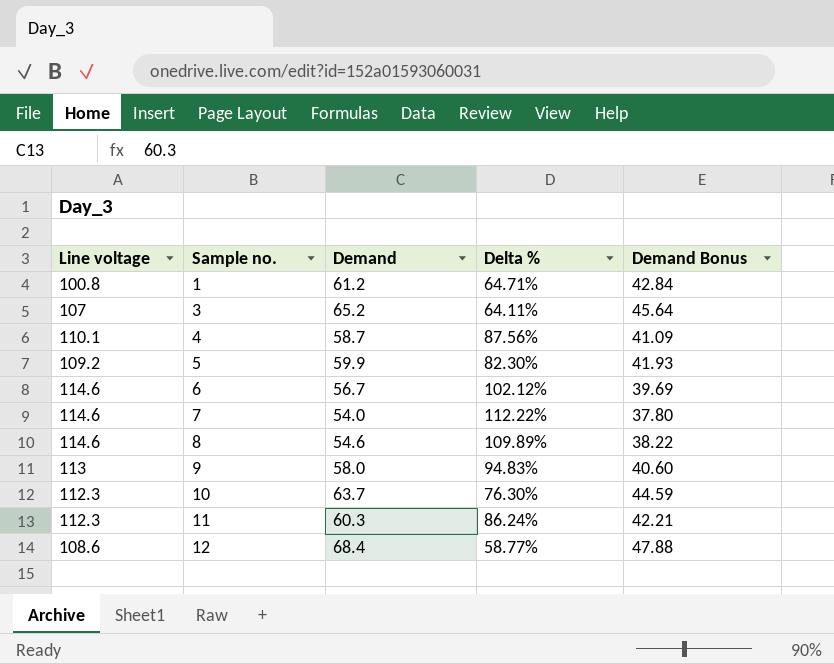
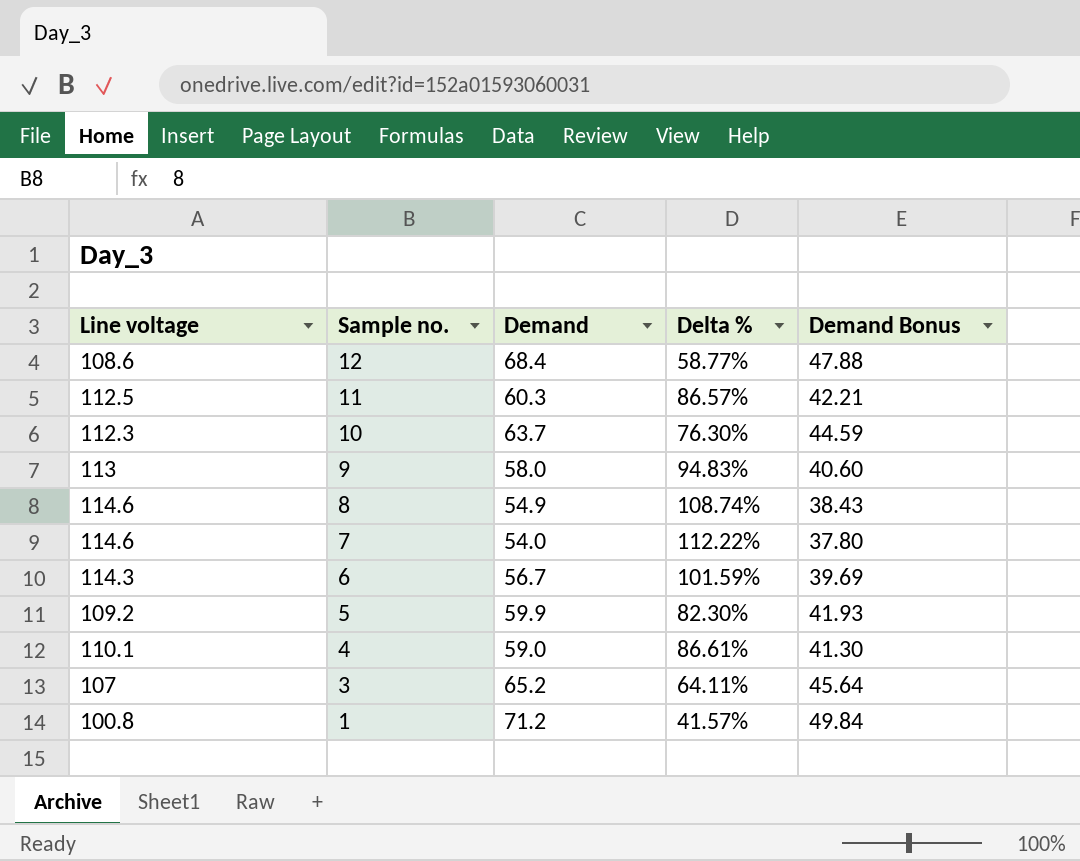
row order: Sample no. ascending -> Sample no. descending
11 | Line voltage: 112.3 -> 112.5
11 | Delta %: 86.24% -> 86.57%
8 | Demand: 54.6 -> 54.9
8 | Delta %: 109.89% -> 108.74%
8 | Demand Bonus: 38.22 -> 38.43
6 | Line voltage: 114.6 -> 114.3
6 | Delta %: 102.12% -> 101.59%
4 | Demand: 58.7 -> 59.0
4 | Delta %: 87.56% -> 86.61%
4 | Demand Bonus: 41.09 -> 41.30
1 | Demand: 61.2 -> 71.2
1 | Delta %: 64.71% -> 41.57%
1 | Demand Bonus: 42.84 -> 49.84

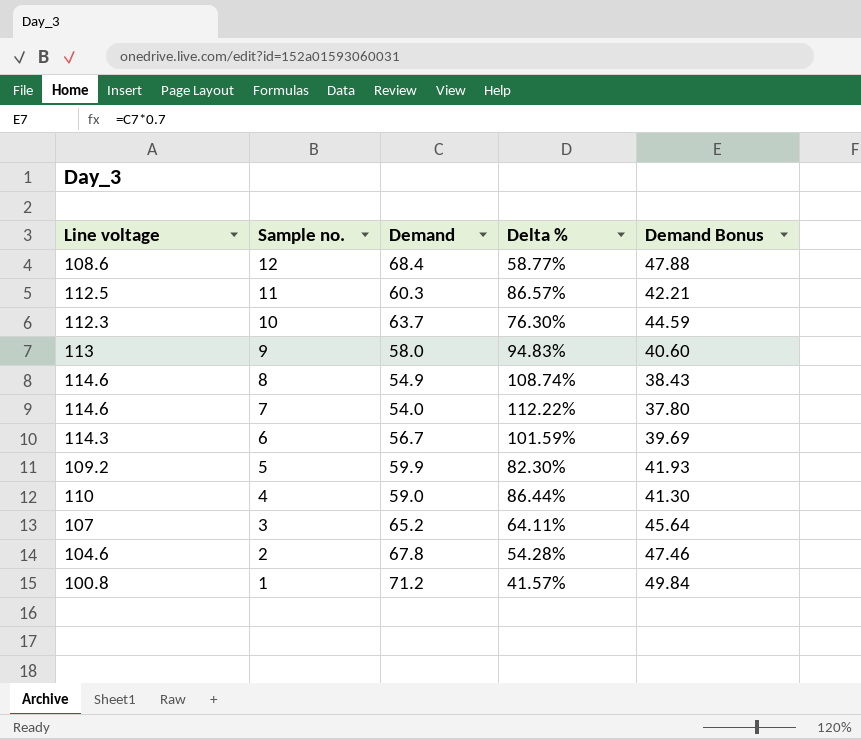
4 | Line voltage: 110.1 -> 110
4 | Delta %: 86.61% -> 86.44%
row 2: none -> 104.6 | 67.8 | 54.28% | 47.46

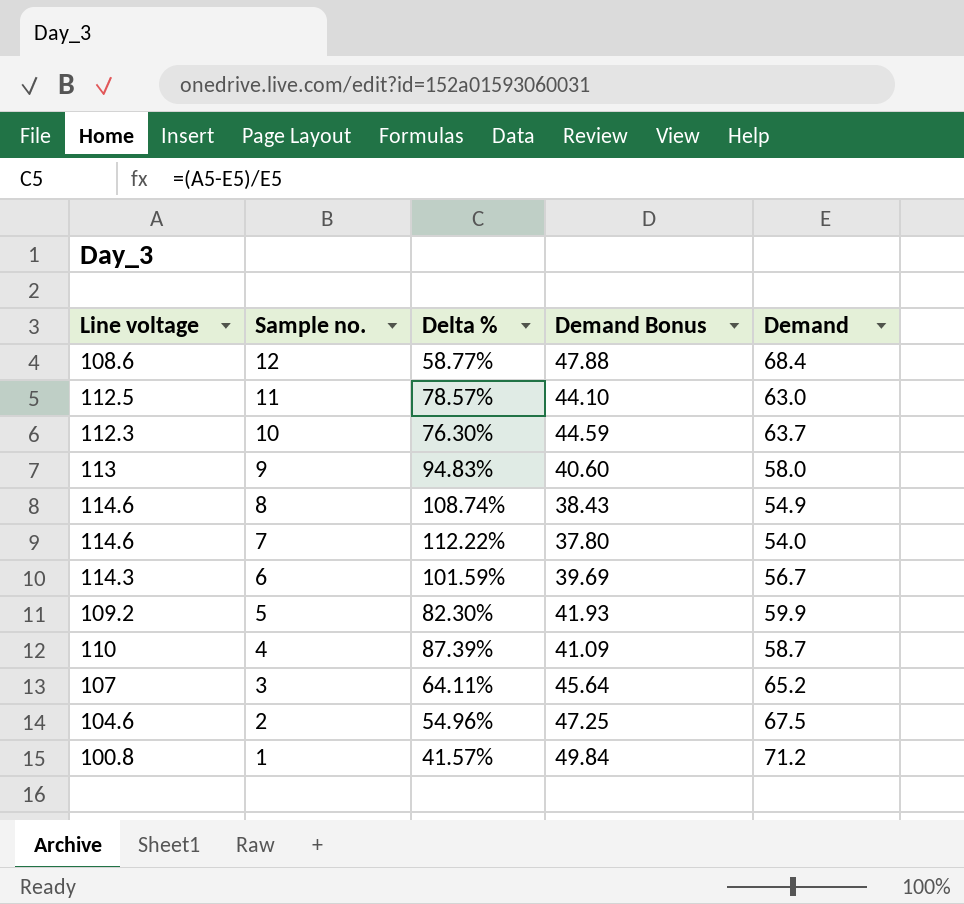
column Demand | position: 3 -> 5
11 | Delta %: 86.57% -> 78.57%
11 | Demand Bonus: 42.21 -> 44.10
11 | Demand: 60.3 -> 63.0
4 | Delta %: 86.44% -> 87.39%
4 | Demand Bonus: 41.30 -> 41.09
4 | Demand: 59.0 -> 58.7
2 | Delta %: 54.28% -> 54.96%
2 | Demand Bonus: 47.46 -> 47.25
2 | Demand: 67.8 -> 67.5

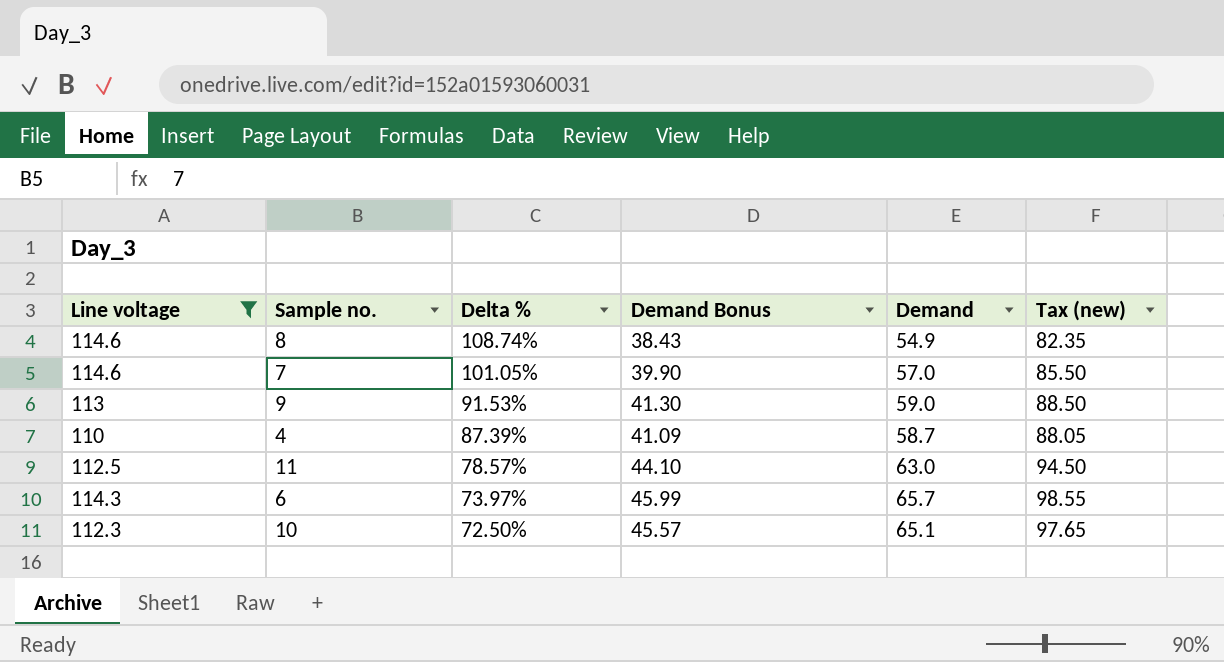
filter: none -> Line voltage >= 110
row order: Sample no. descending -> Delta % descending
column Tax (new) | formula: none -> [Demand] * 1.5
7 | Delta %: 112.22% -> 101.05%
7 | Demand Bonus: 37.80 -> 39.90
7 | Demand: 54.0 -> 57.0
9 | Delta %: 94.83% -> 91.53%
9 | Demand Bonus: 40.60 -> 41.30
9 | Demand: 58.0 -> 59.0
6 | Delta %: 101.59% -> 73.97%
6 | Demand Bonus: 39.69 -> 45.99
6 | Demand: 56.7 -> 65.7
10 | Delta %: 76.30% -> 72.50%
10 | Demand Bonus: 44.59 -> 45.57
10 | Demand: 63.7 -> 65.1

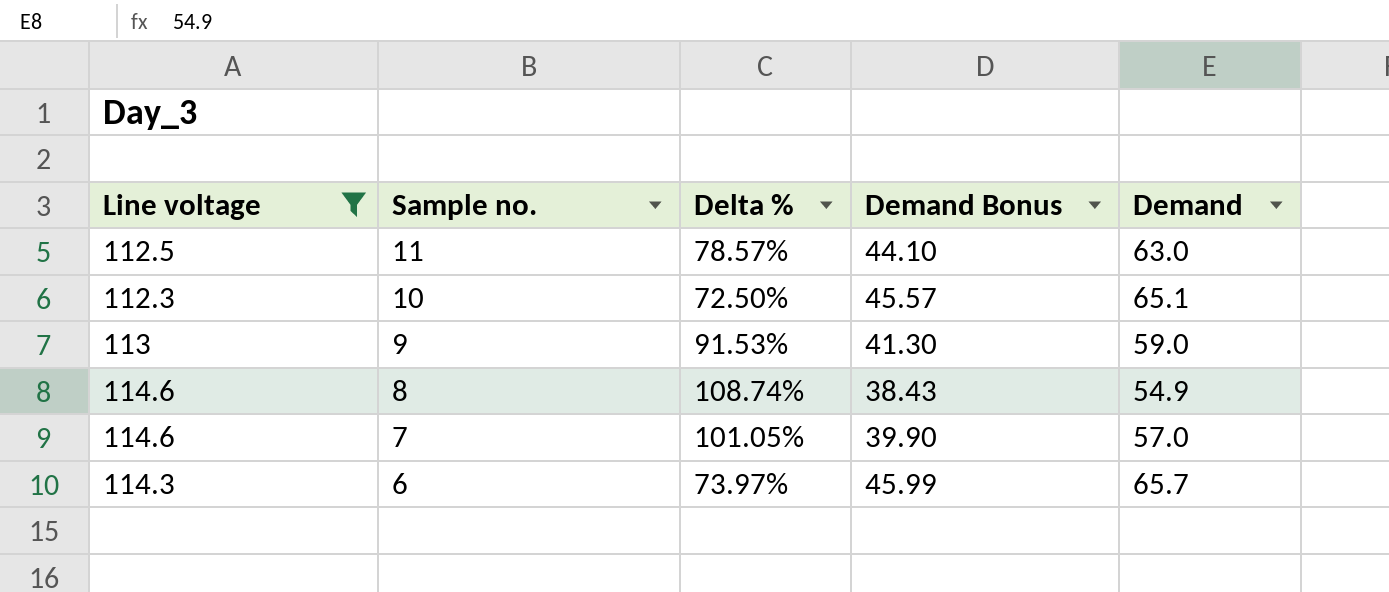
row order: Delta % descending -> Sample no. descending
column Tax (new) | formula: [Demand] * 1.5 -> none
row 4: 110 | 87.39% | 41.09 | 58.7 | 88.05 -> none

